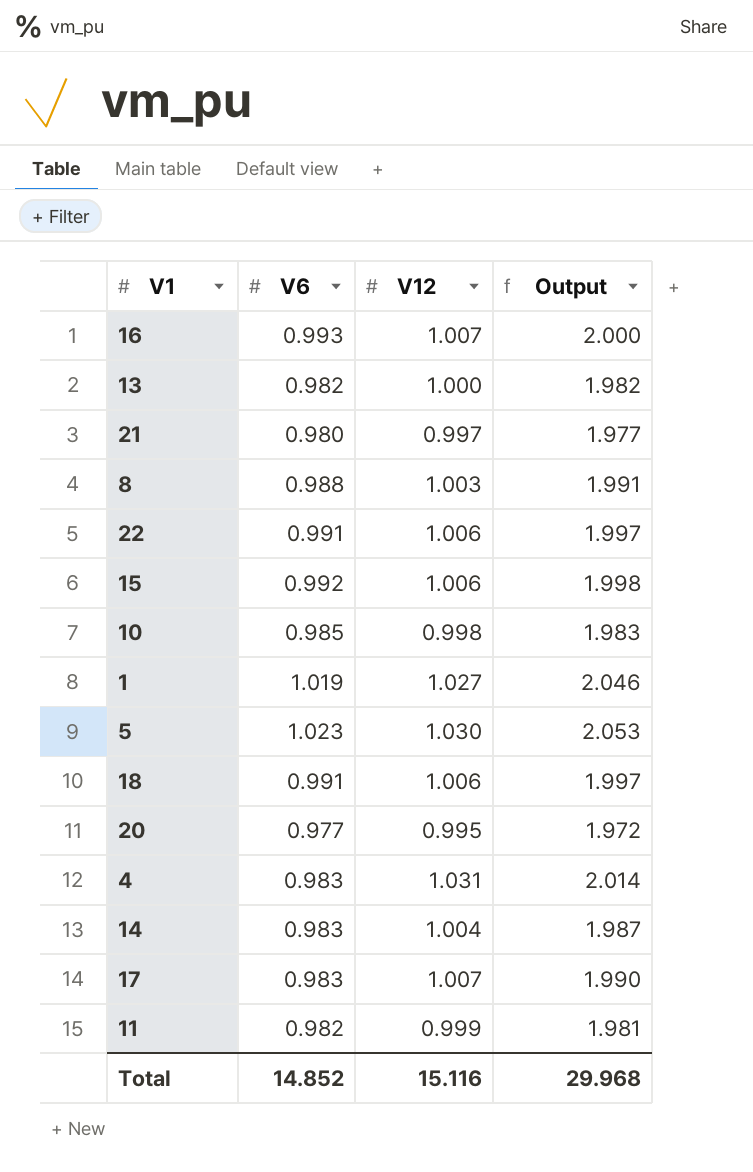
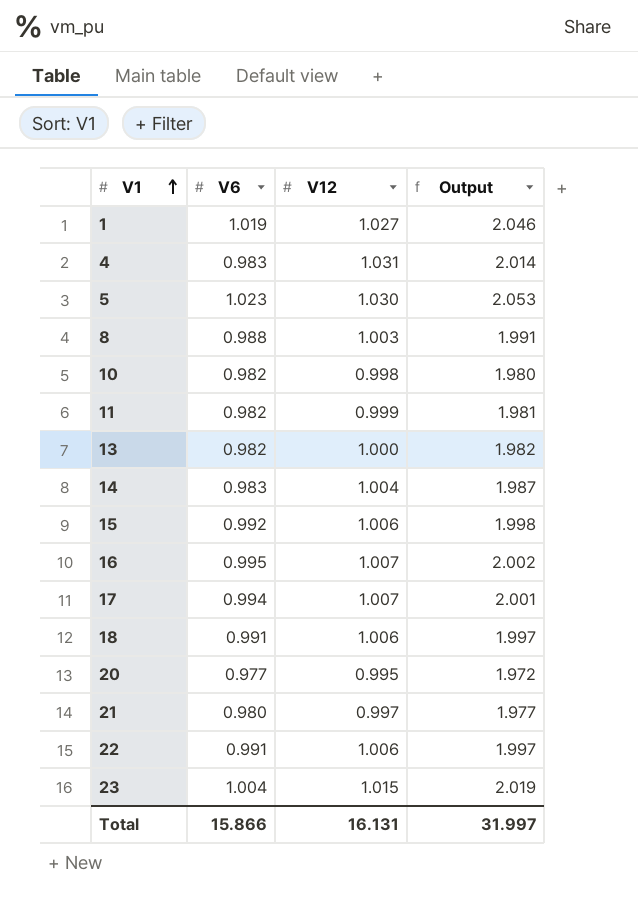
row order: none -> V1 ascending
10 | V6: 0.985 -> 0.982
10 | Output: 1.983 -> 1.980
16 | V6: 0.993 -> 0.995
16 | Output: 2.000 -> 2.002
17 | V6: 0.983 -> 0.994
17 | Output: 1.990 -> 2.001
row 23: none -> 1.004 | 1.015 | 2.019
Total | V6: 14.852 -> 15.866
Total | V12: 15.116 -> 16.131
Total | Output: 29.968 -> 31.997

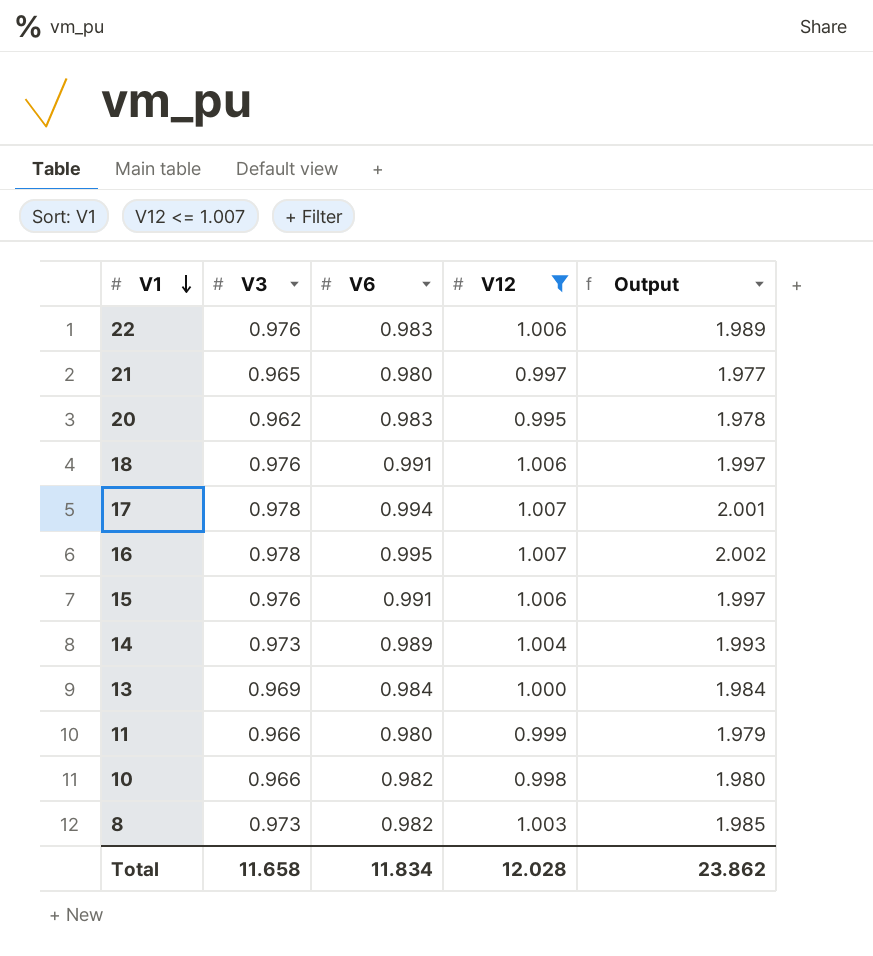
filter: none -> V12 <= 1.007
row order: V1 ascending -> V1 descending
column V3 | position: none -> 2
22 | V6: 0.991 -> 0.983
22 | Output: 1.997 -> 1.989
20 | V6: 0.977 -> 0.983
20 | Output: 1.972 -> 1.978
15 | V6: 0.992 -> 0.991
15 | Output: 1.998 -> 1.997
14 | V6: 0.983 -> 0.989
14 | Output: 1.987 -> 1.993
13 | V6: 0.982 -> 0.984
13 | Output: 1.982 -> 1.984
11 | V6: 0.982 -> 0.980
11 | Output: 1.981 -> 1.979
8 | V6: 0.988 -> 0.982
8 | Output: 1.991 -> 1.985
Total | V6: 15.866 -> 11.834
Total | V12: 16.131 -> 12.028
Total | Output: 31.997 -> 23.862

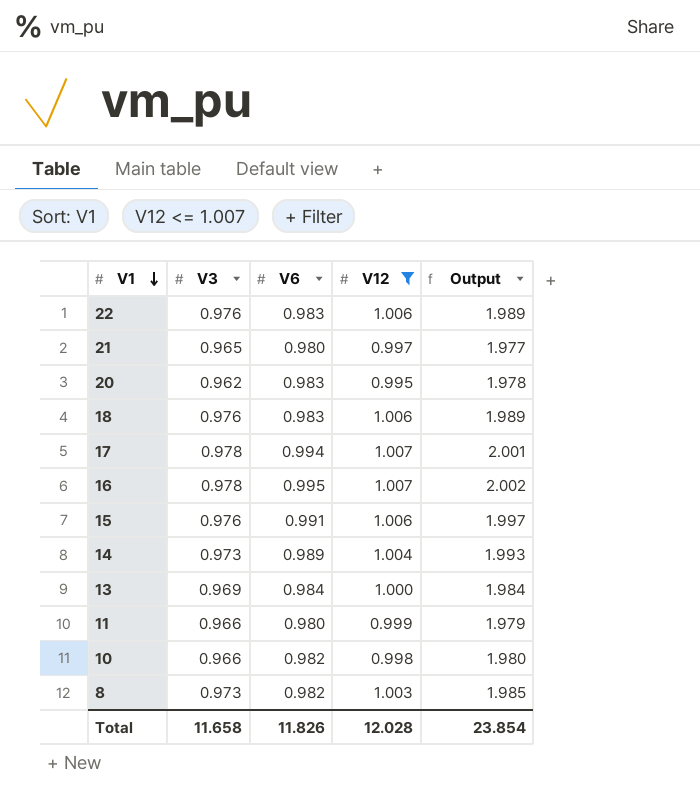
18 | V6: 0.991 -> 0.983
18 | Output: 1.997 -> 1.989
Total | V6: 11.834 -> 11.826
Total | Output: 23.862 -> 23.854

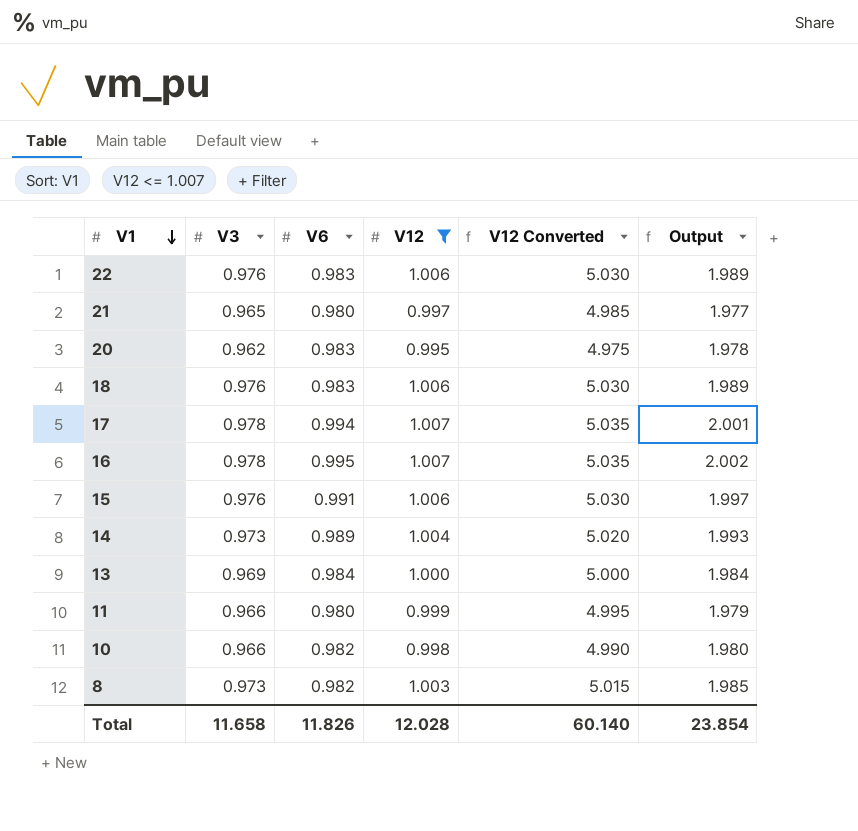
column V12 Converted | formula: none -> [V12] * 5

